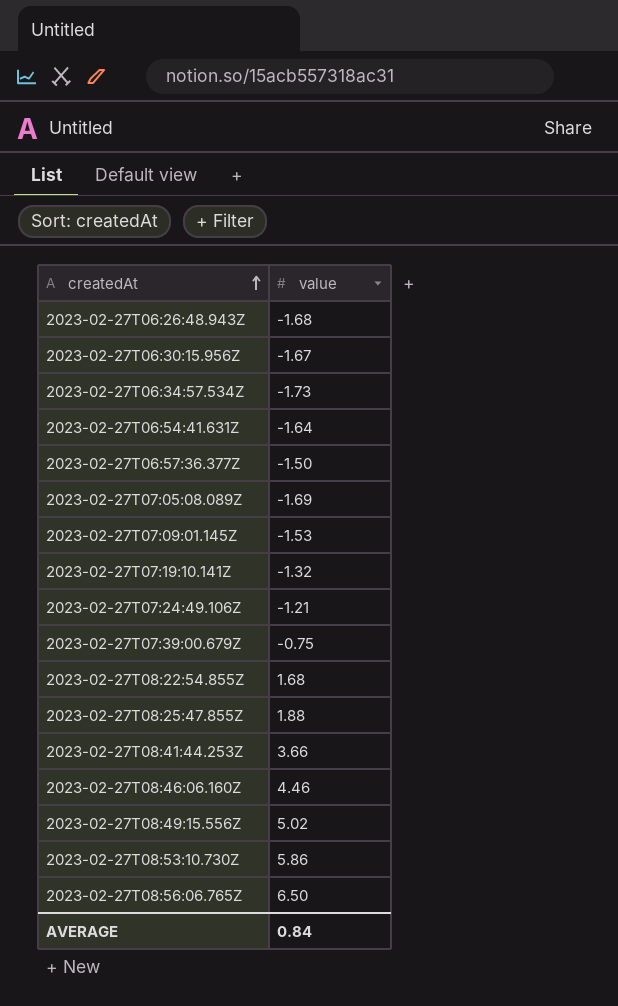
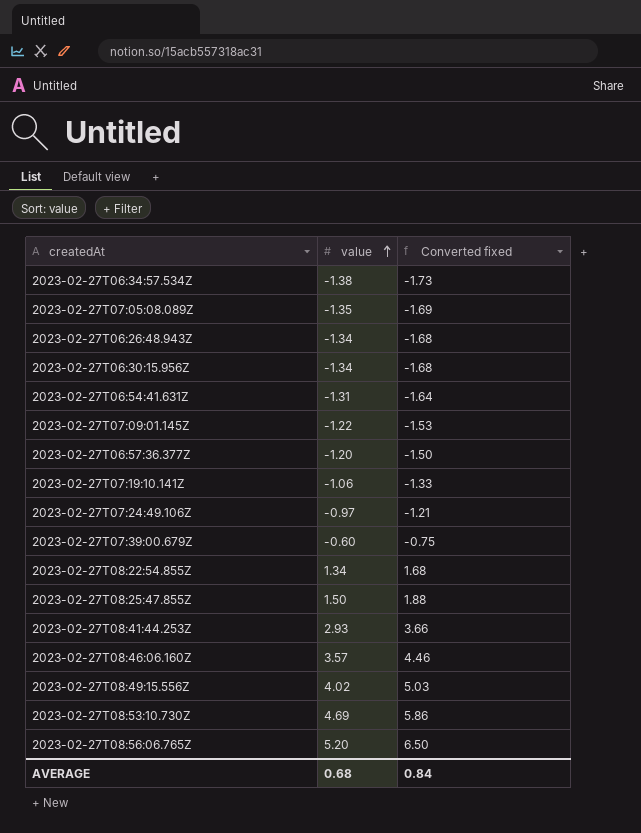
row order: createdAt ascending -> value ascending
column Converted fixed | formula: none -> [value] * 1.25
2023-02-27T06:34:57.534Z | value: -1.73 -> -1.38
2023-02-27T07:05:08.089Z | value: -1.69 -> -1.35
2023-02-27T06:26:48.943Z | value: -1.68 -> -1.34
2023-02-27T06:30:15.956Z | value: -1.67 -> -1.34
2023-02-27T06:54:41.631Z | value: -1.64 -> -1.31
2023-02-27T07:09:01.145Z | value: -1.53 -> -1.22
2023-02-27T06:57:36.377Z | value: -1.50 -> -1.20
2023-02-27T07:19:10.141Z | value: -1.32 -> -1.06
2023-02-27T07:24:49.106Z | value: -1.21 -> -0.97
2023-02-27T07:39:00.679Z | value: -0.75 -> -0.60
2023-02-27T08:22:54.855Z | value: 1.68 -> 1.34
2023-02-27T08:25:47.855Z | value: 1.88 -> 1.50
2023-02-27T08:41:44.253Z | value: 3.66 -> 2.93
2023-02-27T08:46:06.160Z | value: 4.46 -> 3.57
2023-02-27T08:49:15.556Z | value: 5.02 -> 4.02
2023-02-27T08:53:10.730Z | value: 5.86 -> 4.69
2023-02-27T08:56:06.765Z | value: 6.50 -> 5.20
AVERAGE | value: 0.84 -> 0.68

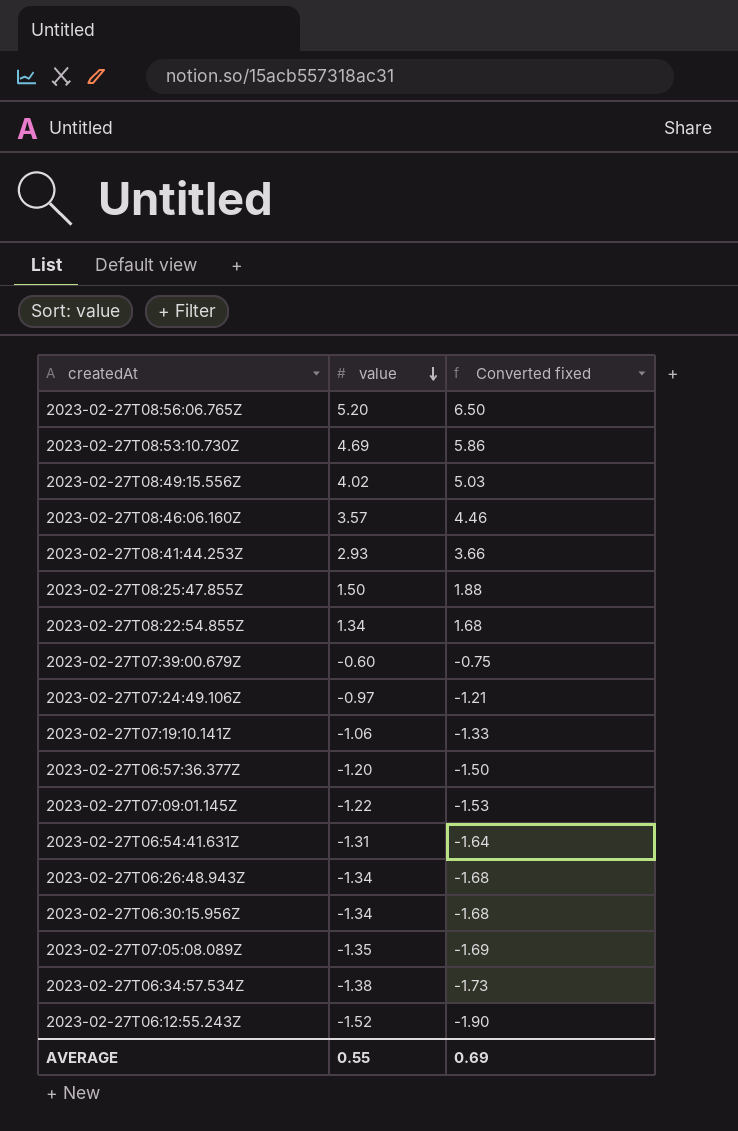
row order: value ascending -> value descending
row 2023-02-27T06:12:55.243Z: none -> -1.52 | -1.90
AVERAGE | value: 0.68 -> 0.55
AVERAGE | Converted fixed: 0.84 -> 0.69

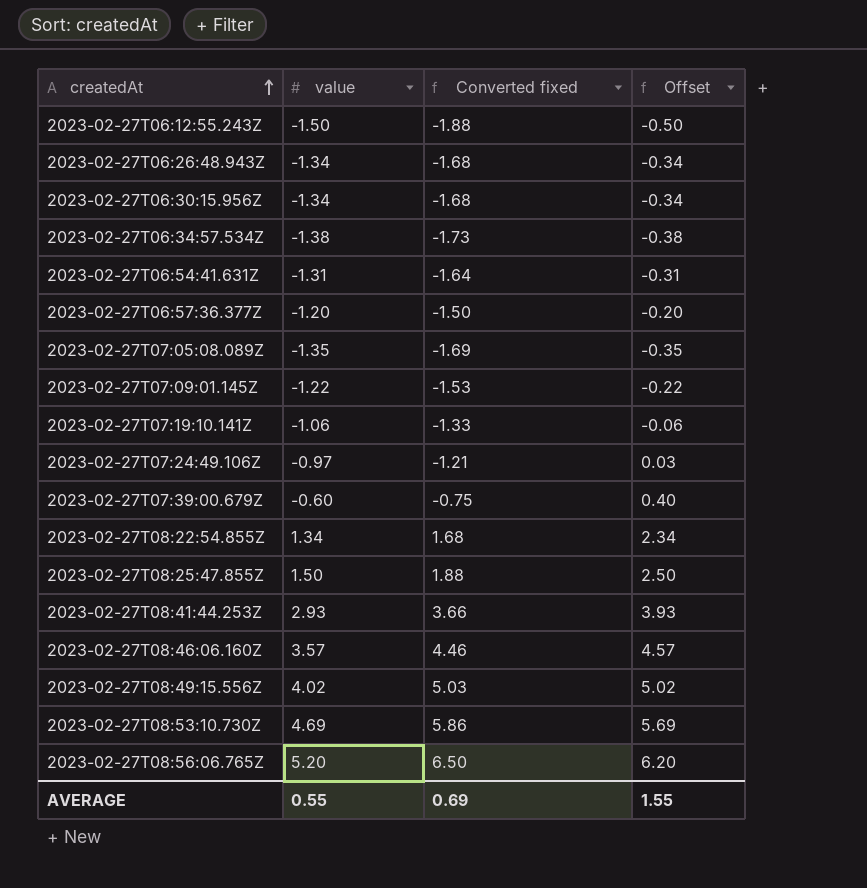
row order: value descending -> createdAt ascending
column Offset | formula: none -> [value] + 1
2023-02-27T06:12:55.243Z | value: -1.52 -> -1.50
2023-02-27T06:12:55.243Z | Converted fixed: -1.90 -> -1.88

